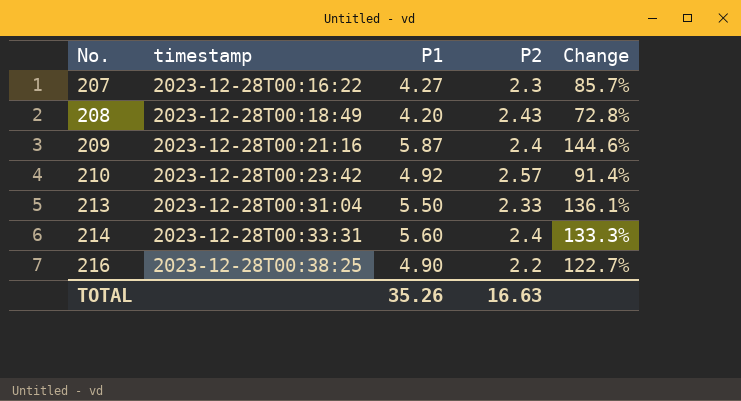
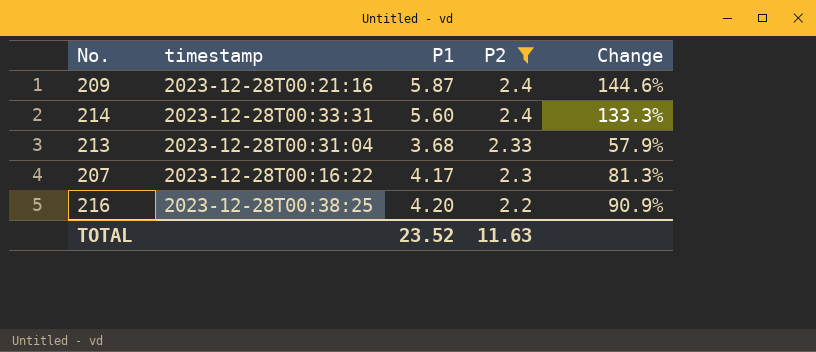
filter: none -> P2 <= 2.4
row order: No. ascending -> P2 descending
213 | P1: 5.50 -> 3.68
213 | Change: 136.1% -> 57.9%
207 | P1: 4.27 -> 4.17
207 | Change: 85.7% -> 81.3%
216 | P1: 4.90 -> 4.20
216 | Change: 122.7% -> 90.9%
TOTAL | P1: 35.26 -> 23.52
TOTAL | P2: 16.63 -> 11.63

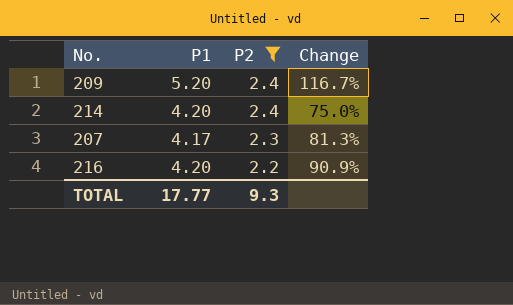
column timestamp | position: 2 -> none
row 213: 2023-12-28T00:31:04 | 3.68 | 2.33 | 57.9% -> none
209 | P1: 5.87 -> 5.20
209 | Change: 144.6% -> 116.7%
214 | P1: 5.60 -> 4.20
214 | Change: 133.3% -> 75.0%
TOTAL | P1: 23.52 -> 17.77
TOTAL | P2: 11.63 -> 9.3

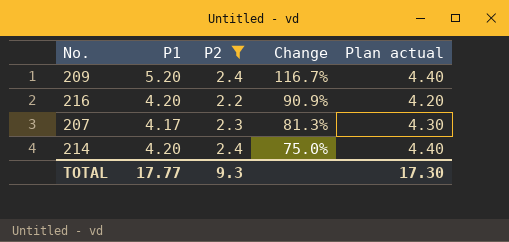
row order: P2 descending -> Change descending
column Plan actual | formula: none -> [P2] + 2

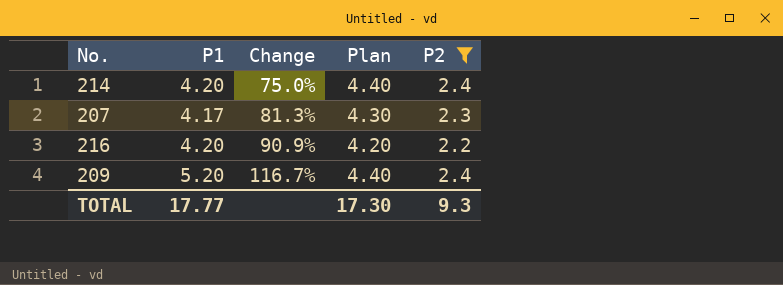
row order: Change descending -> Change ascending
column name: Plan actual -> Plan
column P2 | position: 3 -> 5

